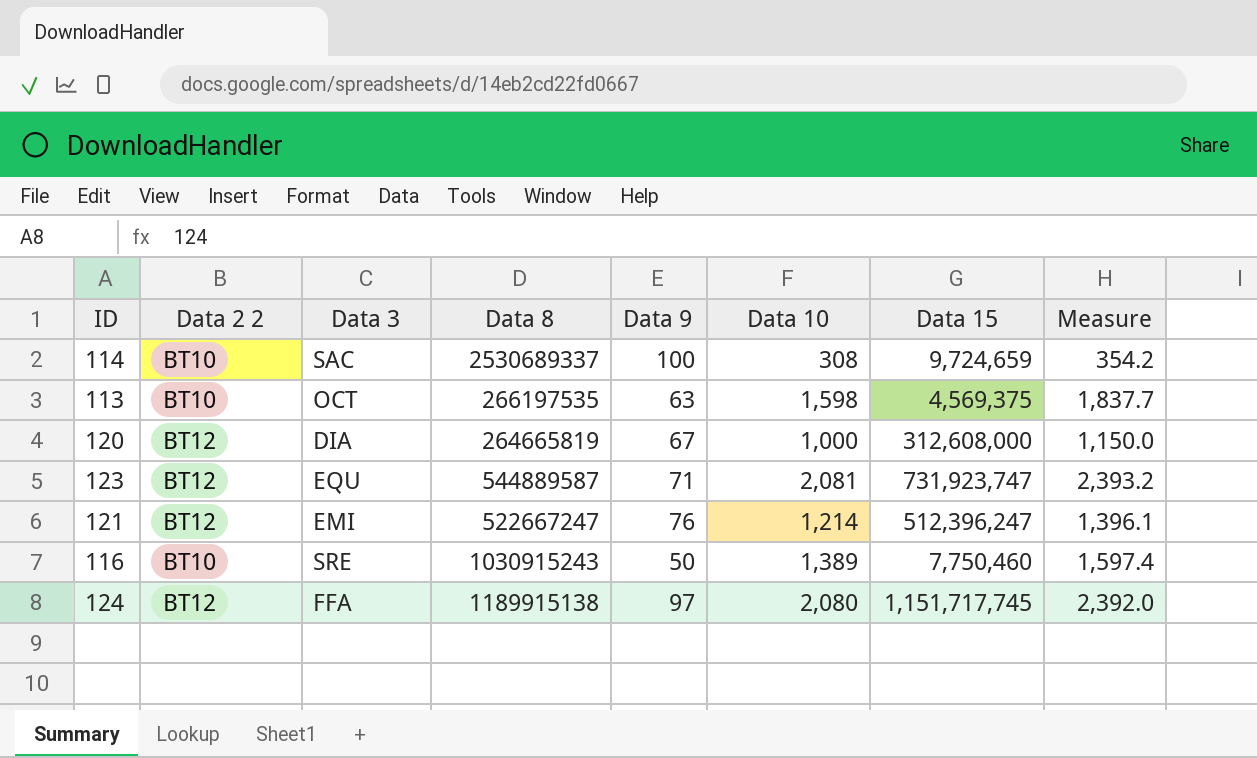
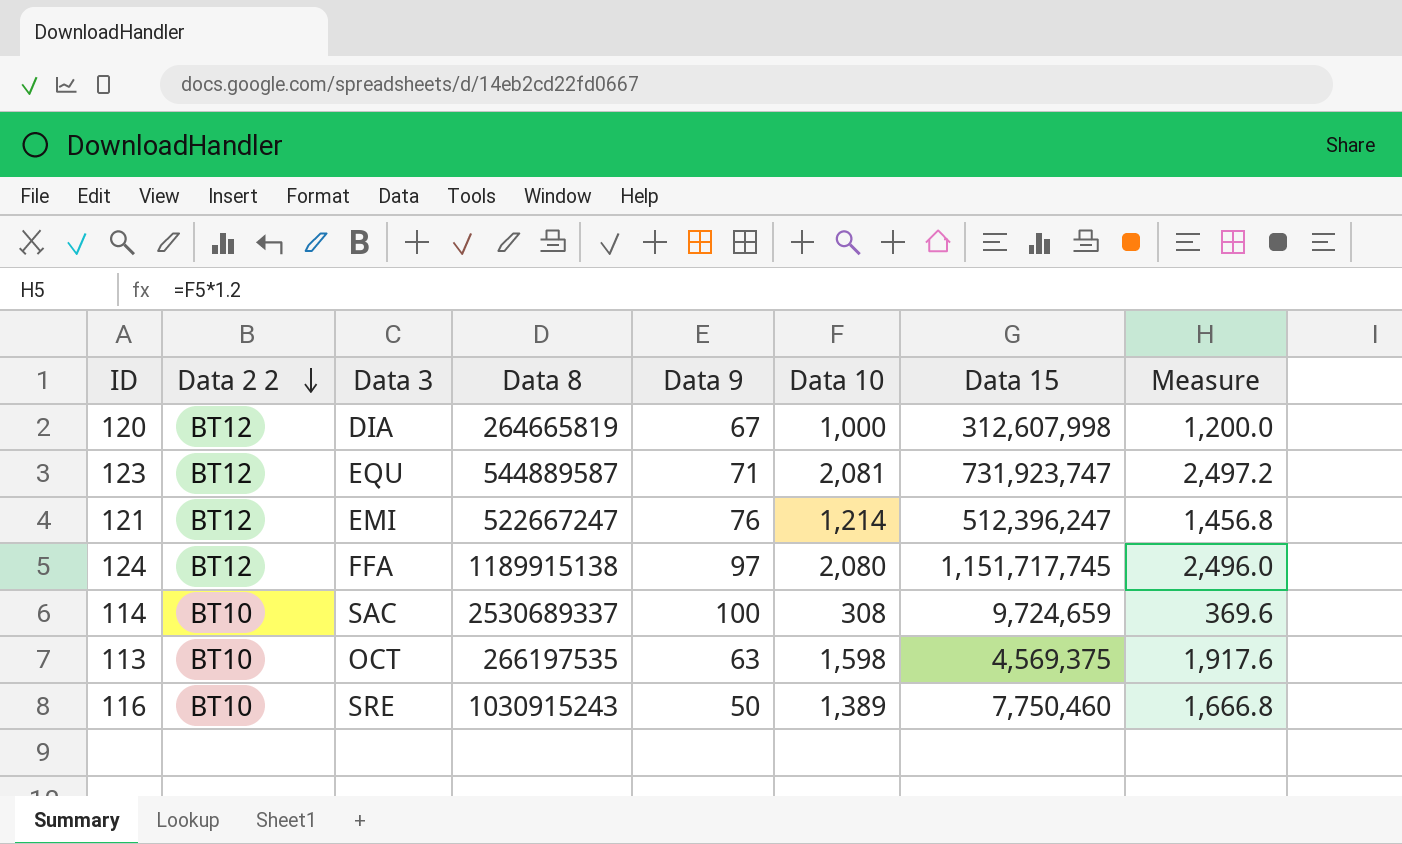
row order: none -> Data 2 2 descending
column Measure | formula: [Data 10] * 1.15 -> [Data 10] * 1.2
120 | Data 15: 312,608,000 -> 312,607,998

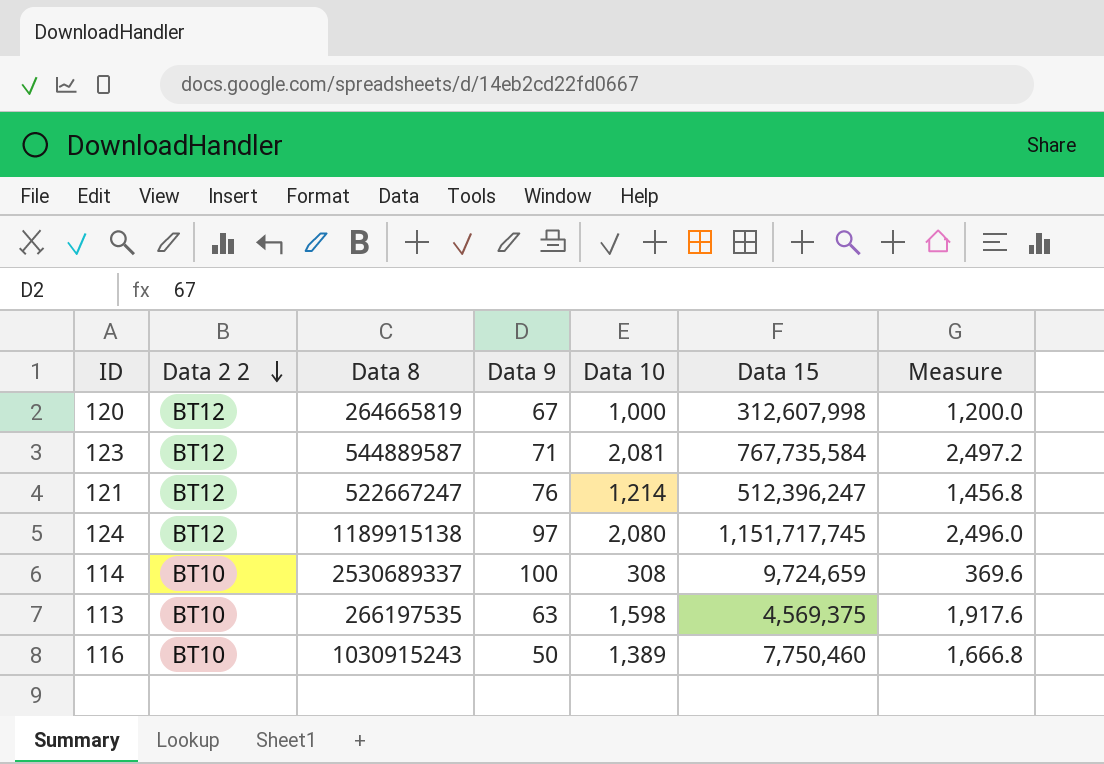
column Data 3 | position: 3 -> none
123 | Data 15: 731,923,747 -> 767,735,584

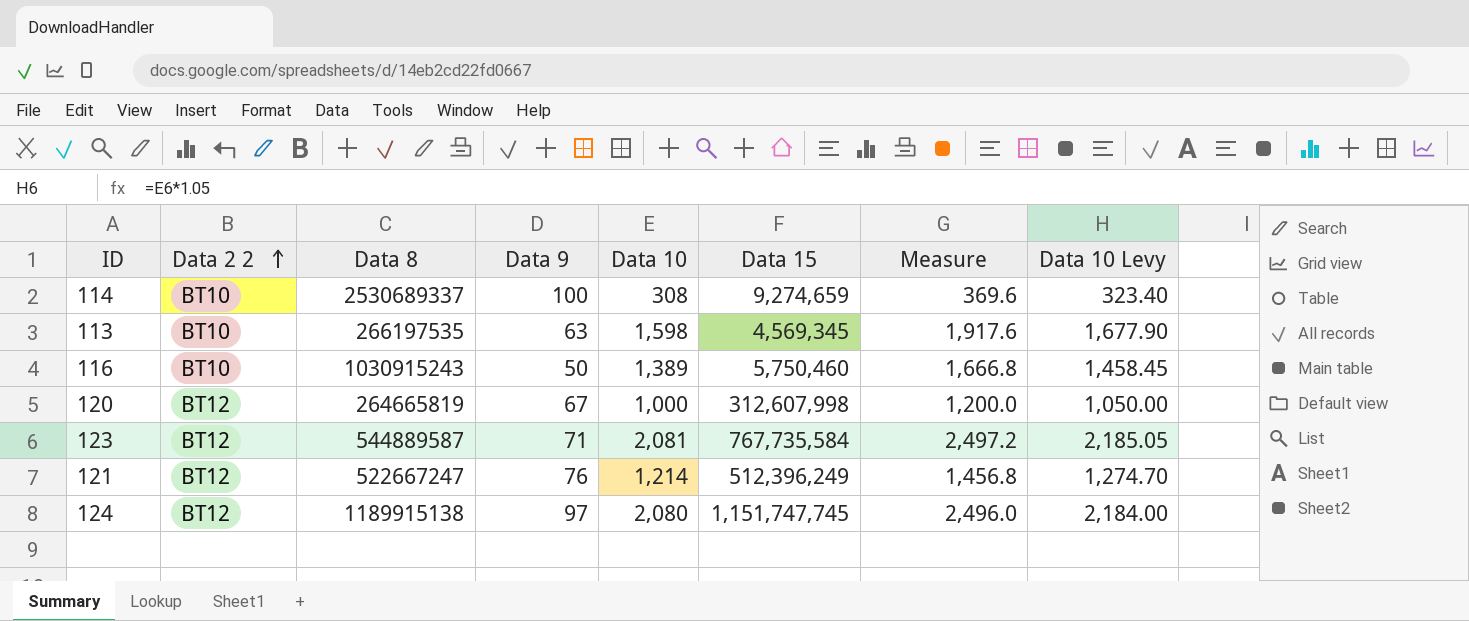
row order: Data 2 2 descending -> Data 2 2 ascending
column Data 10 Levy | formula: none -> [Data 10] * 1.05
114 | Data 15: 9,724,659 -> 9,274,659
113 | Data 15: 4,569,375 -> 4,569,345
116 | Data 15: 7,750,460 -> 5,750,460
121 | Data 15: 512,396,247 -> 512,396,249
124 | Data 15: 1,151,717,745 -> 1,151,747,745

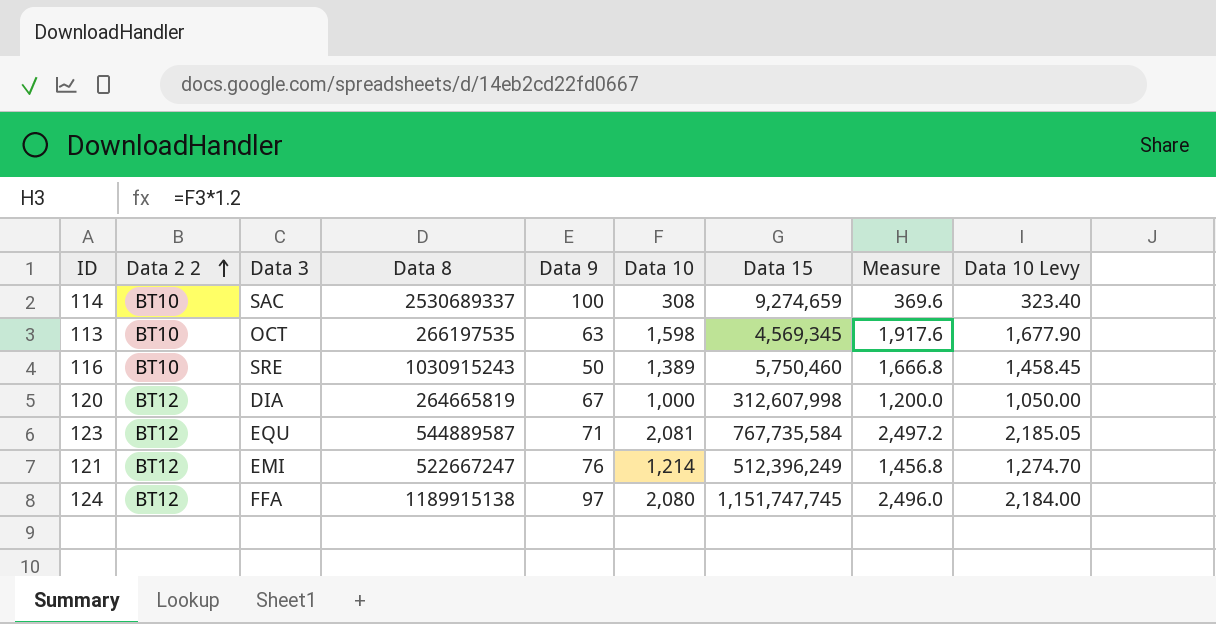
column Data 3 | position: none -> 3

